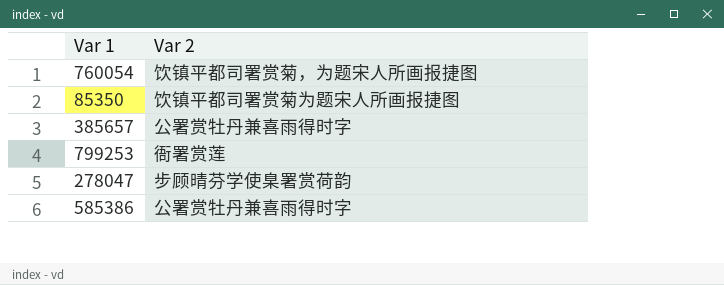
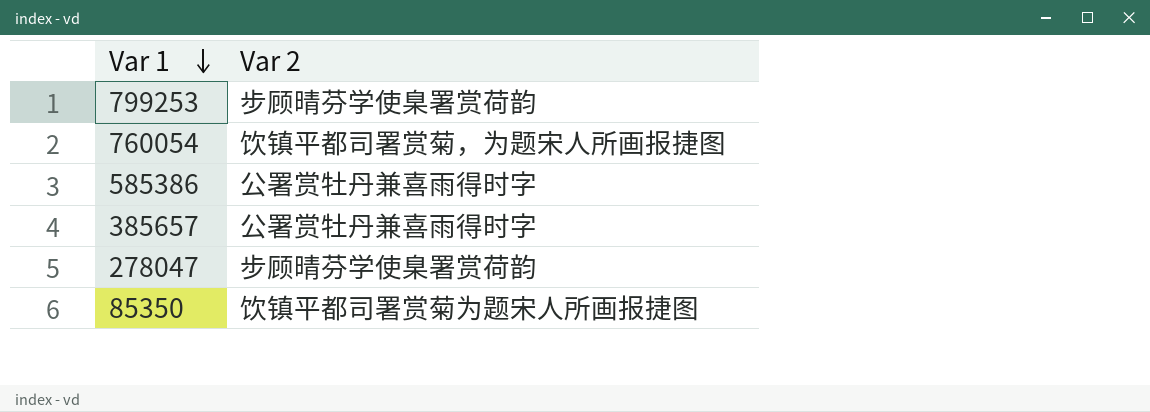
row order: none -> Var 1 descending
799253 | Var 2: 衙署赏莲 -> 步顾晴芬学使臬署赏荷韵

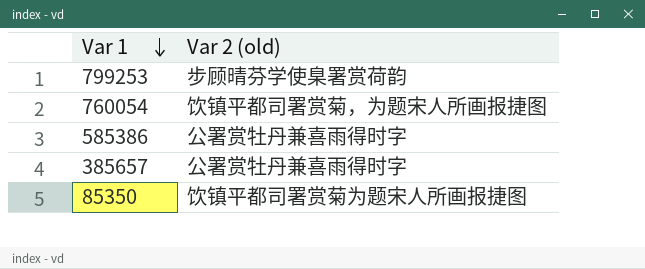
column name: Var 2 -> Var 2 (old)
row 278047: 步顾晴芬学使臬署赏荷韵 -> none

